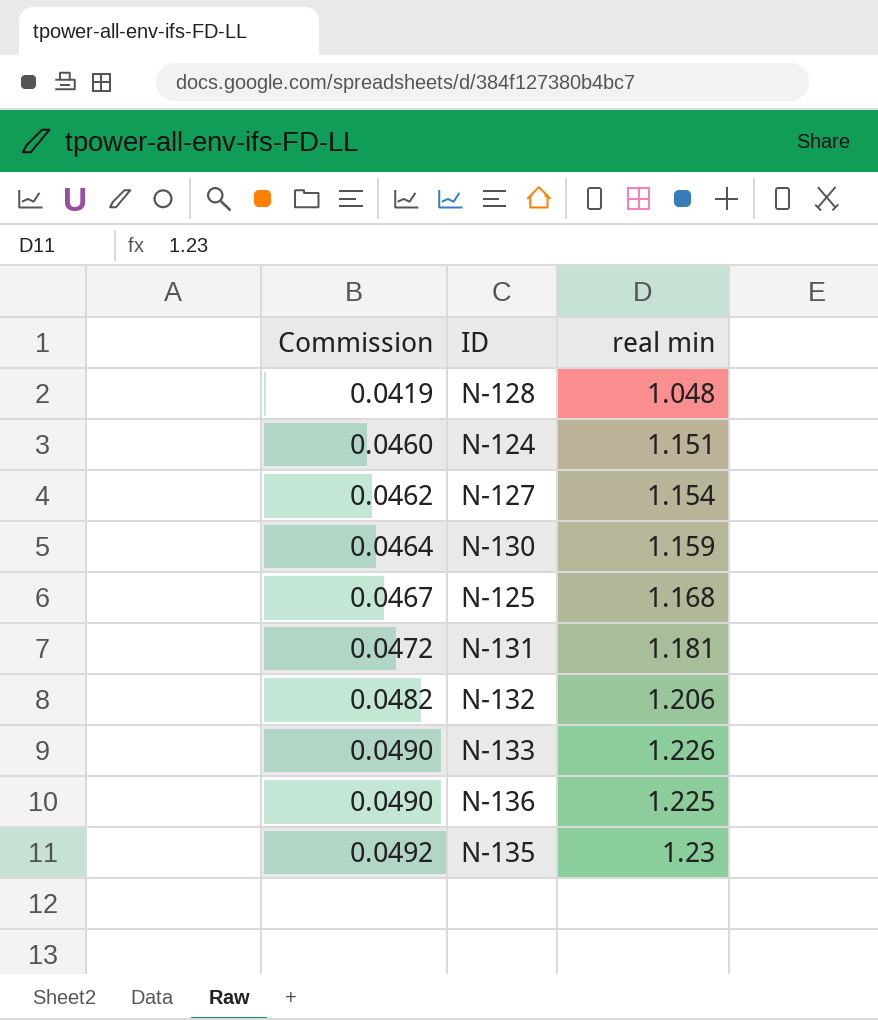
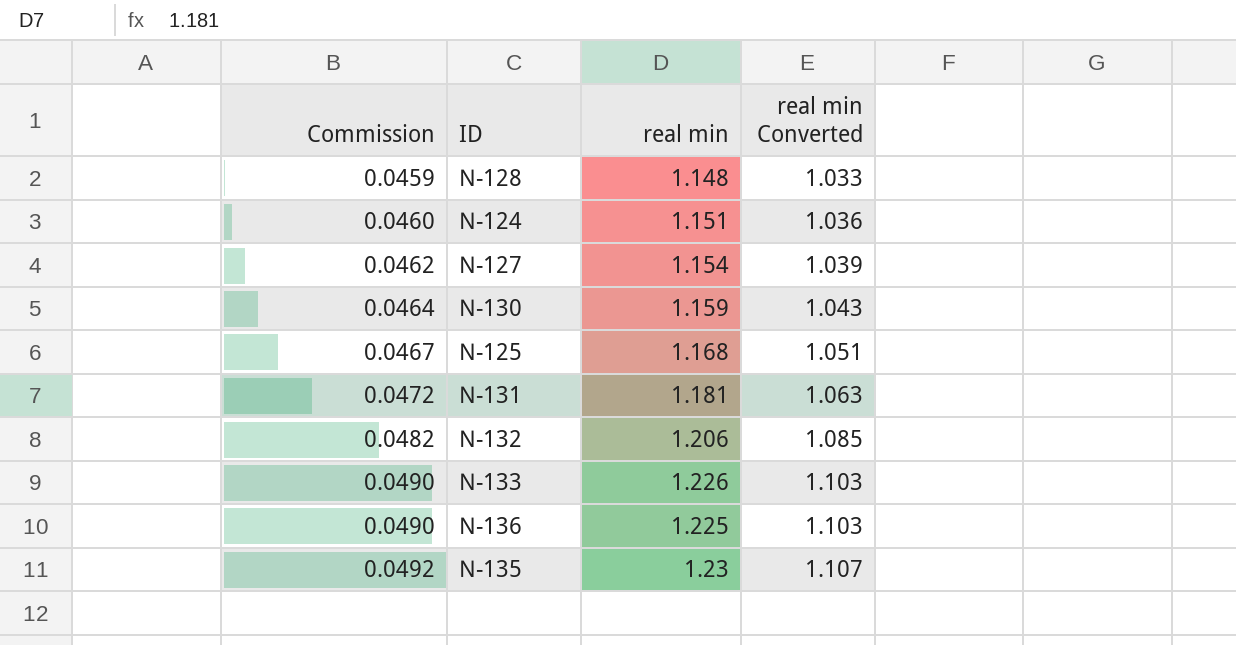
column real min Converted | formula: none -> [real min] * 0.9
N-128 | Commission: 0.0419 -> 0.0459
N-128 | real min: 1.048 -> 1.148

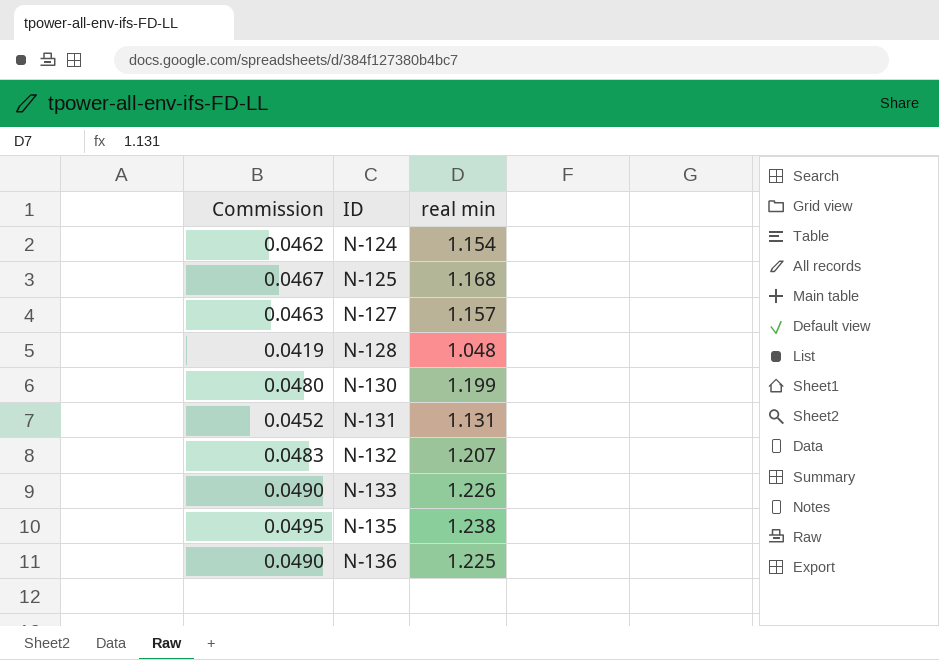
row order: Commission ascending -> ID ascending
column real min Converted | formula: [real min] * 0.9 -> none
N-124 | Commission: 0.0460 -> 0.0462
N-124 | real min: 1.151 -> 1.154
N-127 | Commission: 0.0462 -> 0.0463
N-127 | real min: 1.154 -> 1.157
N-128 | Commission: 0.0459 -> 0.0419
N-128 | real min: 1.148 -> 1.048
N-130 | Commission: 0.0464 -> 0.0480
N-130 | real min: 1.159 -> 1.199
N-131 | Commission: 0.0472 -> 0.0452
N-131 | real min: 1.181 -> 1.131
N-132 | Commission: 0.0482 -> 0.0483
N-132 | real min: 1.206 -> 1.207
N-135 | Commission: 0.0492 -> 0.0495
N-135 | real min: 1.23 -> 1.238

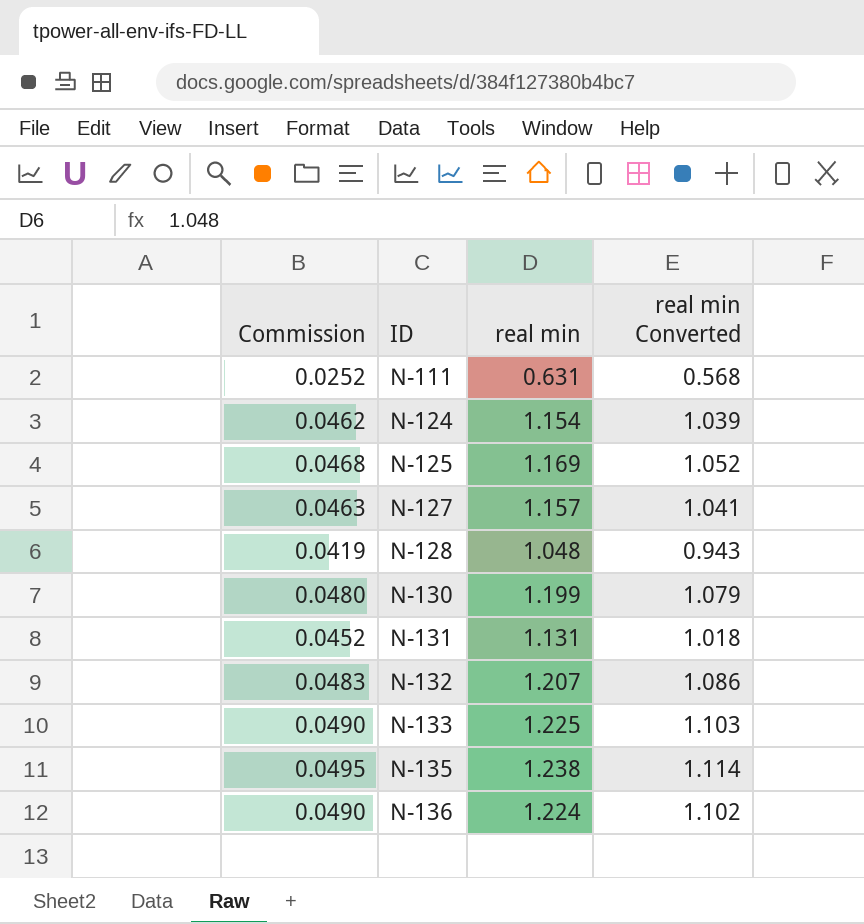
column real min Converted | formula: none -> [real min] * 0.9
row N-111: none -> 0.0252 | 0.631 | 0.568
N-125 | Commission: 0.0467 -> 0.0468
N-125 | real min: 1.168 -> 1.169
N-133 | real min: 1.226 -> 1.225
N-136 | real min: 1.225 -> 1.224

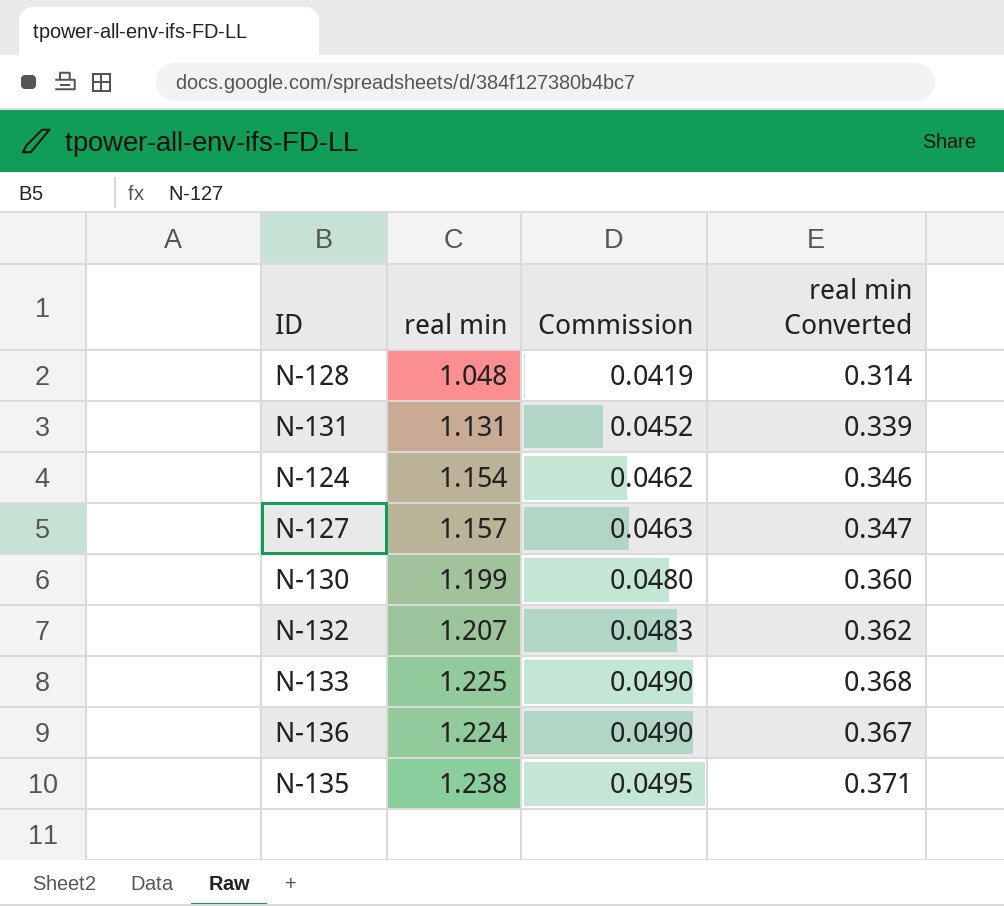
row order: ID ascending -> Commission ascending
column Commission | position: 1 -> 3
column real min Converted | formula: [real min] * 0.9 -> [real min] * 0.3
row N-111: 0.0252 | 0.631 | 0.568 -> none
row N-125: 0.0468 | 1.169 | 1.052 -> none

